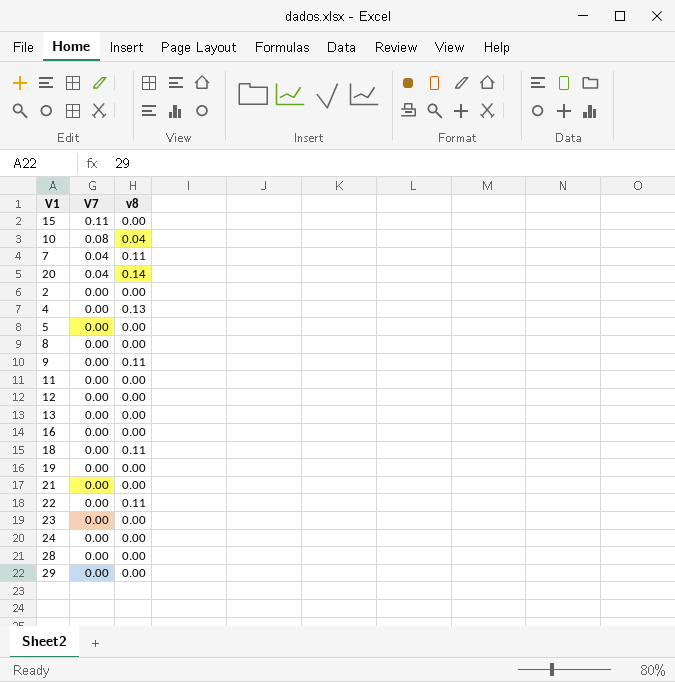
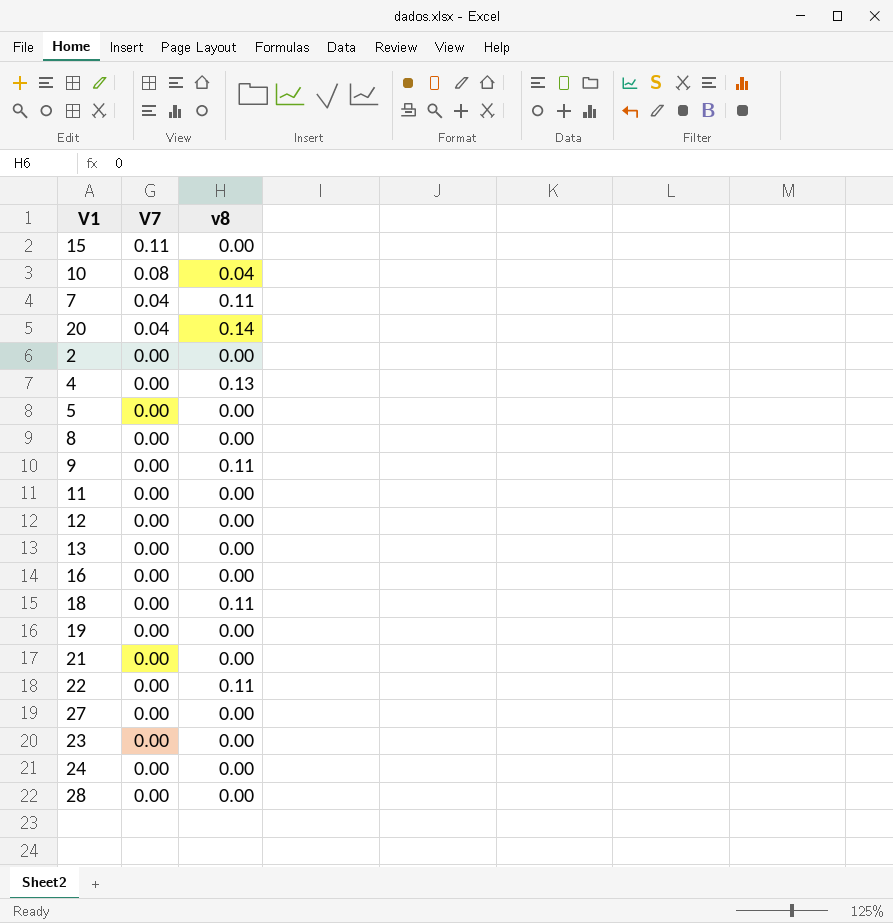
row 29: 0.00 | 0.00 -> none
row 27: none -> 0.00 | 0.00

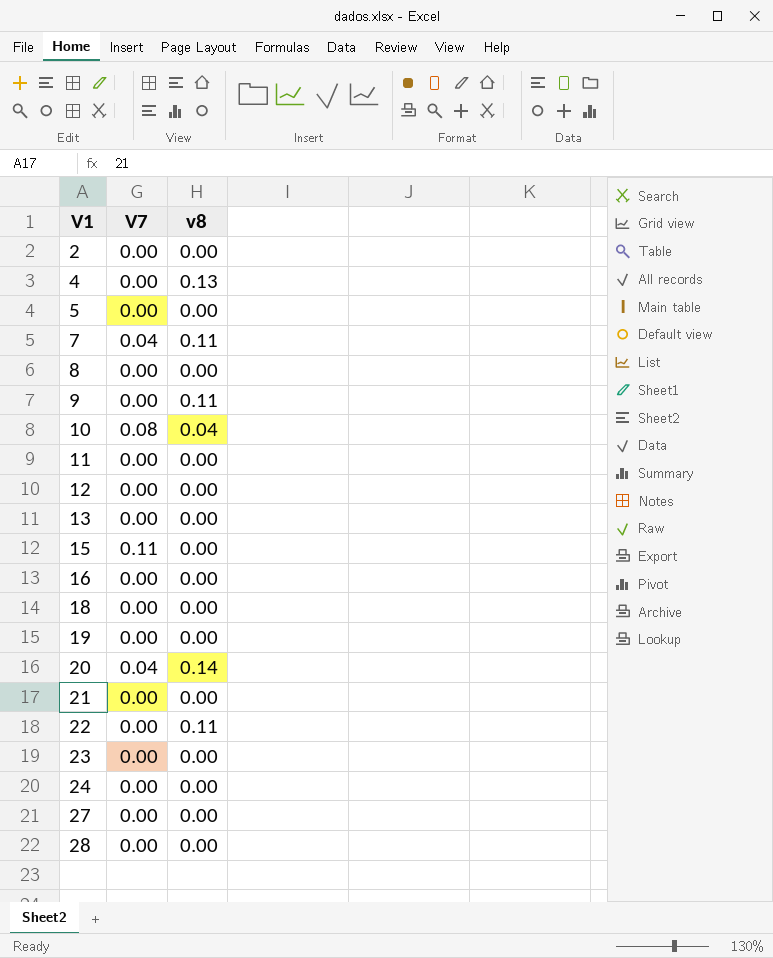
row order: V7 descending -> V1 ascending
18 | v8: 0.11 -> 0.00

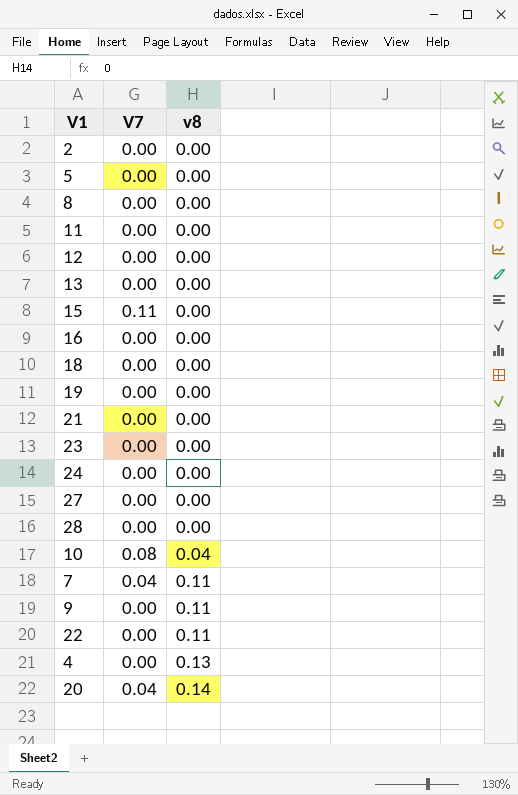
row order: V1 ascending -> v8 ascending

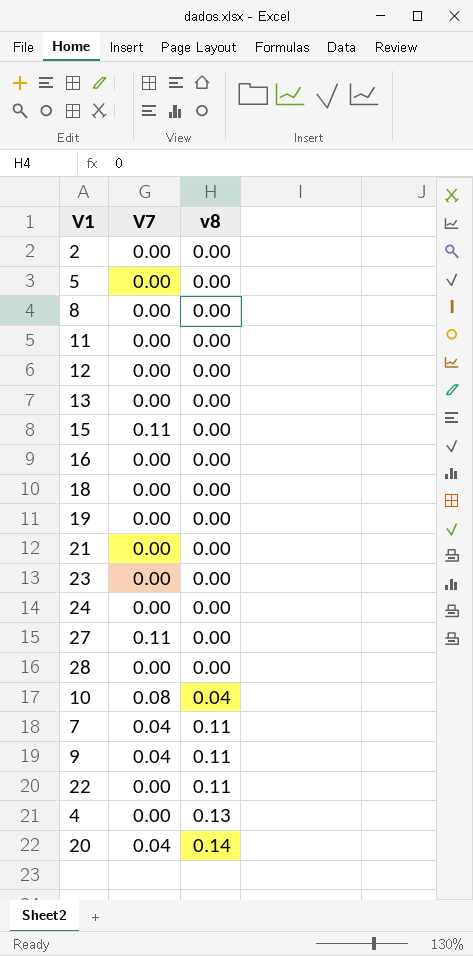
27 | V7: 0.00 -> 0.11
9 | V7: 0.00 -> 0.04

